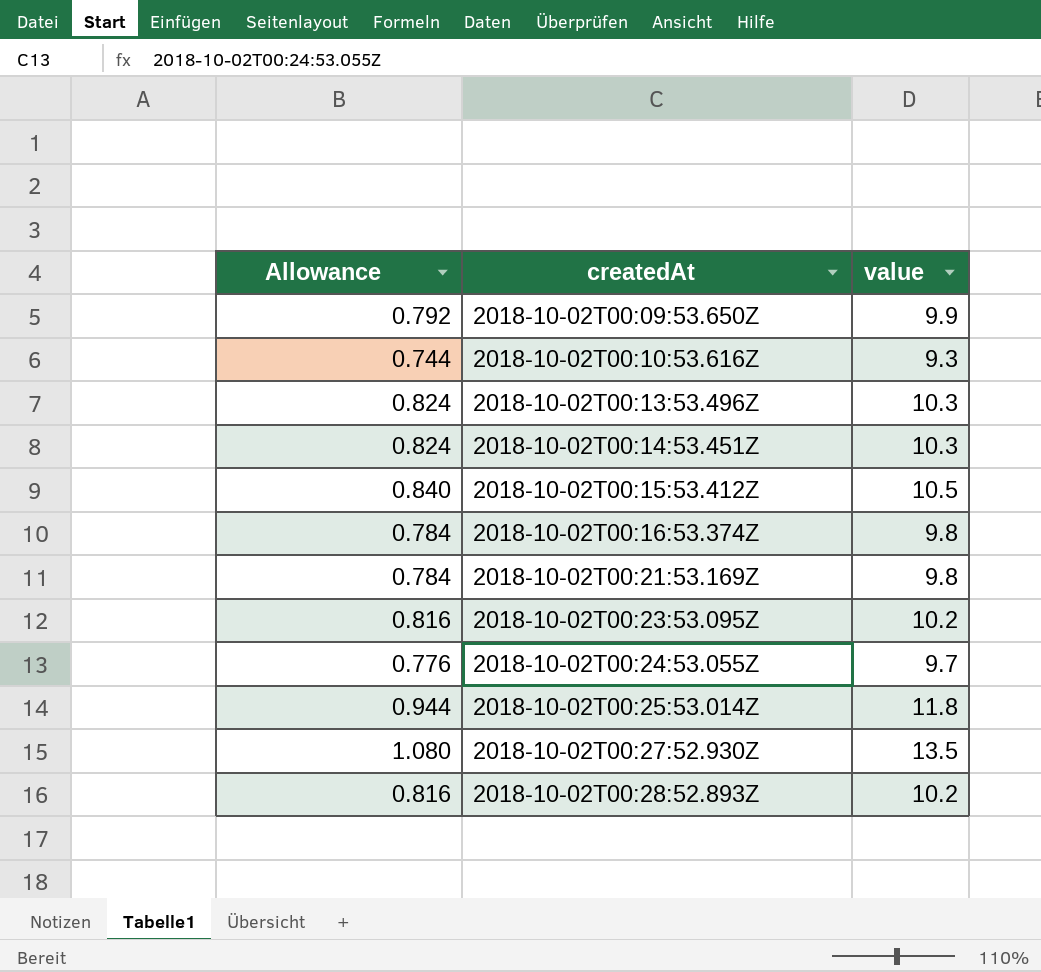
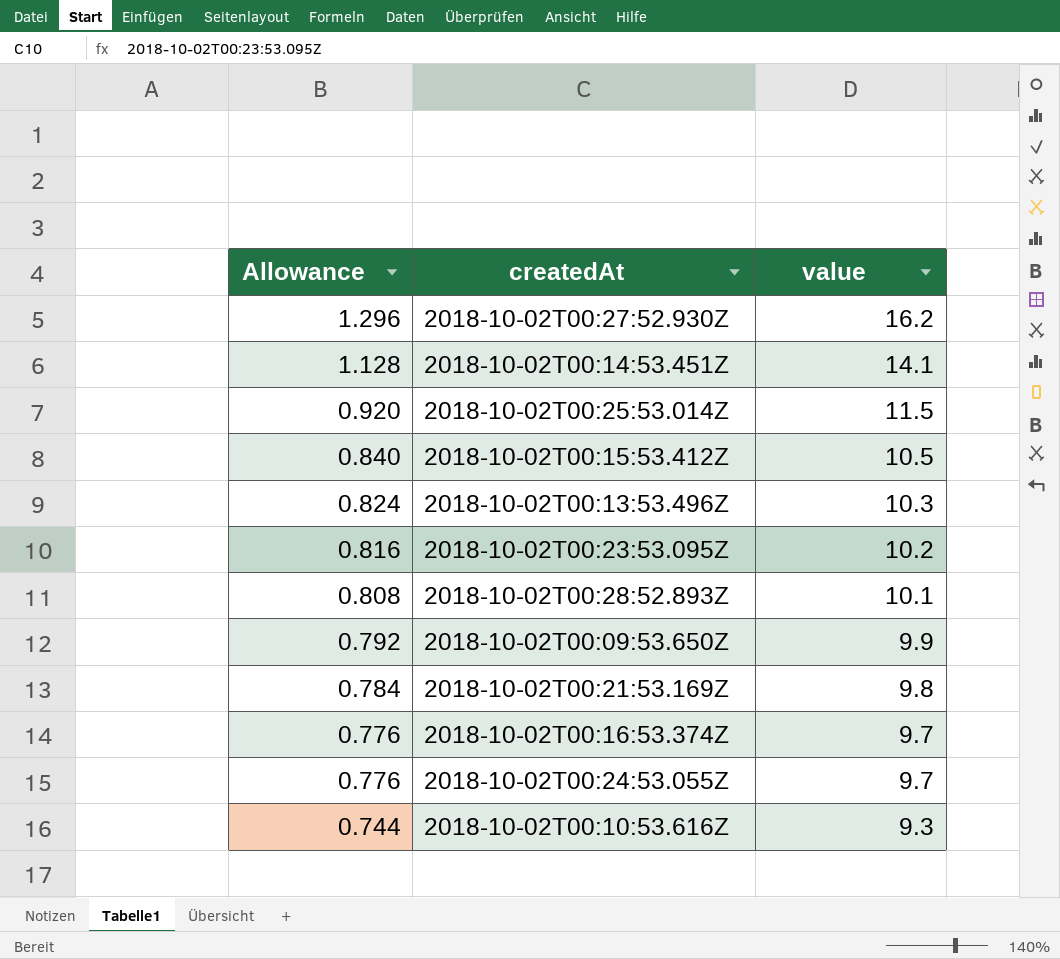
row order: createdAt ascending -> Allowance descending
2018-10-02T00:27:52.930Z | Allowance: 1.080 -> 1.296
2018-10-02T00:27:52.930Z | value: 13.5 -> 16.2
2018-10-02T00:14:53.451Z | Allowance: 0.824 -> 1.128
2018-10-02T00:14:53.451Z | value: 10.3 -> 14.1
2018-10-02T00:25:53.014Z | Allowance: 0.944 -> 0.920
2018-10-02T00:25:53.014Z | value: 11.8 -> 11.5
2018-10-02T00:28:52.893Z | Allowance: 0.816 -> 0.808
2018-10-02T00:28:52.893Z | value: 10.2 -> 10.1
2018-10-02T00:16:53.374Z | Allowance: 0.784 -> 0.776
2018-10-02T00:16:53.374Z | value: 9.8 -> 9.7

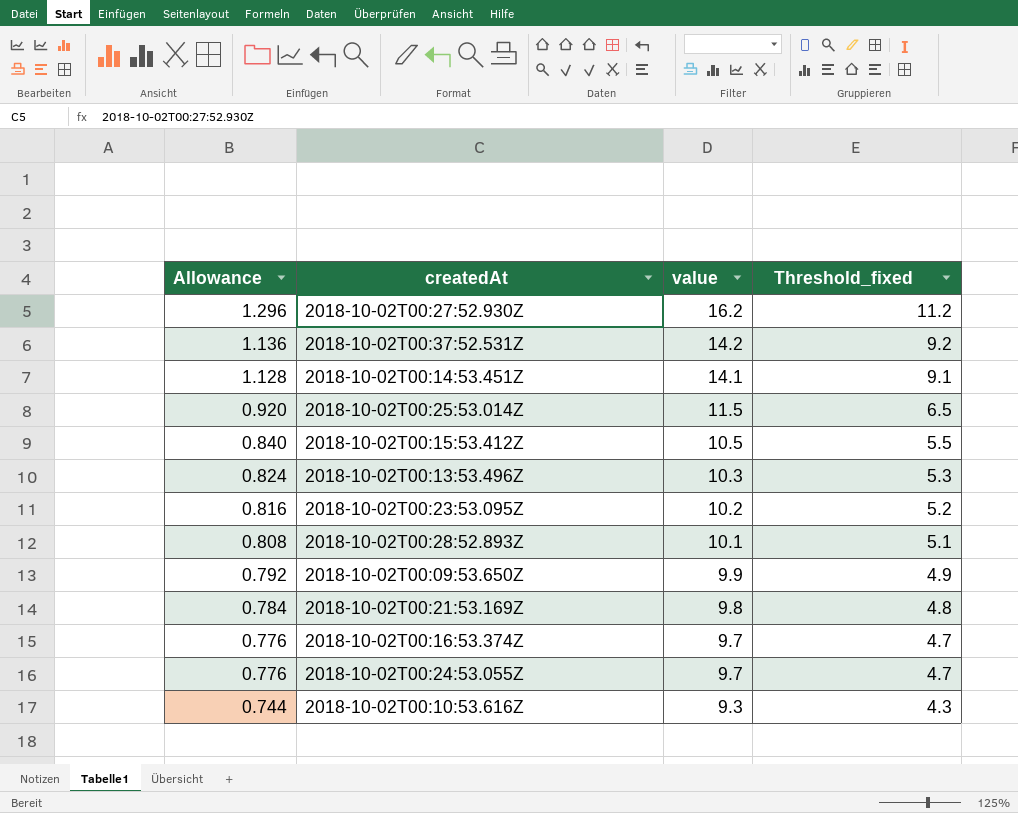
column Threshold_fixed | formula: none -> [value] - 5
row 2018-10-02T00:37:52.531Z: none -> 1.136 | 14.2 | 9.2

